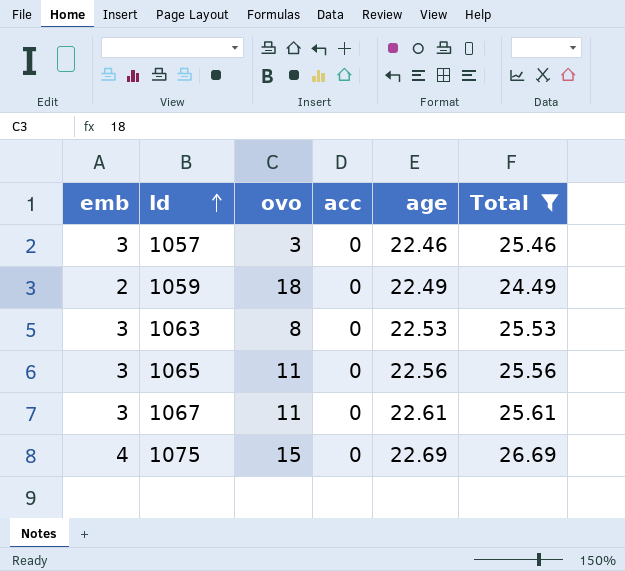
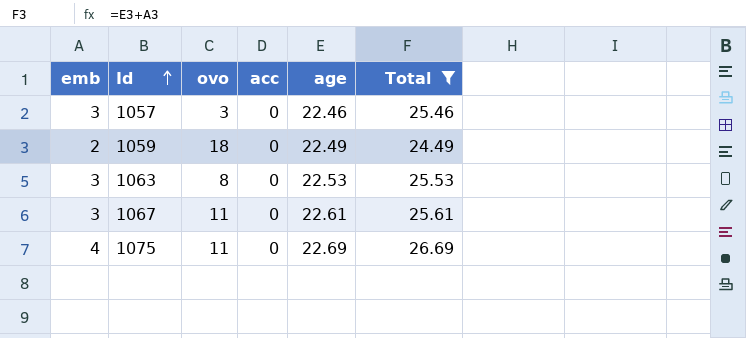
row 1065: 3 | 11 | 0 | 22.56 | 25.56 -> none
1075 | ovo: 15 -> 11

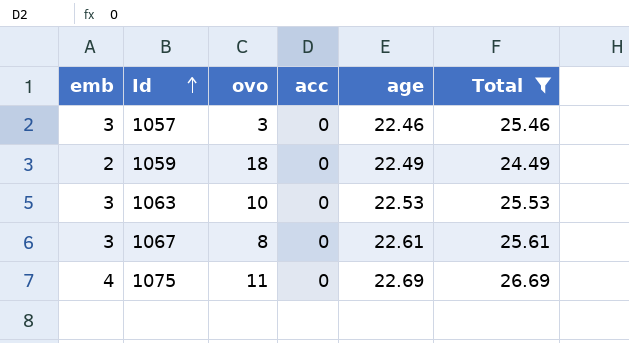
1063 | ovo: 8 -> 10
1067 | ovo: 11 -> 8

